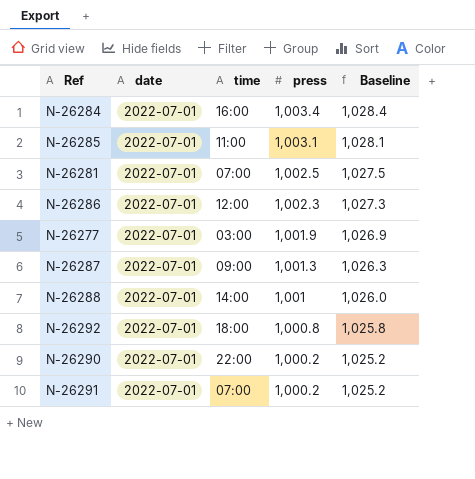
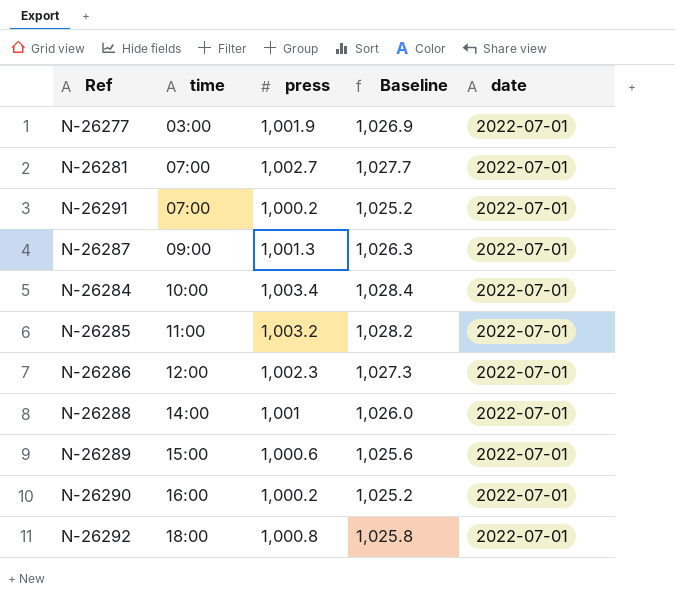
row order: press descending -> time ascending
column date | position: 2 -> 5
N-26281 | press: 1,002.5 -> 1,002.7
N-26281 | Baseline: 1,027.5 -> 1,027.7
N-26284 | time: 16:00 -> 10:00
N-26285 | press: 1,003.1 -> 1,003.2
N-26285 | Baseline: 1,028.1 -> 1,028.2
row N-26289: none -> 15:00 | 1,000.6 | 1,025.6 | 2022-07-01
N-26290 | time: 22:00 -> 16:00

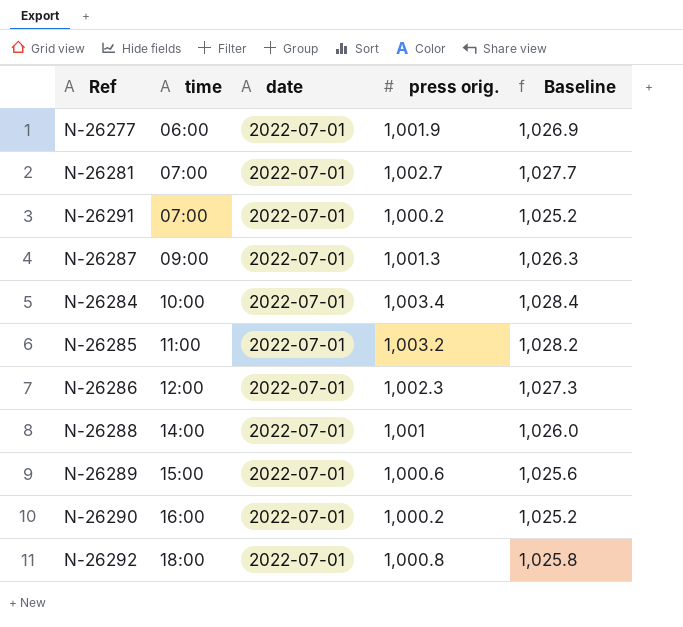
column date | position: 5 -> 3
column name: press -> press orig.
N-26277 | time: 03:00 -> 06:00

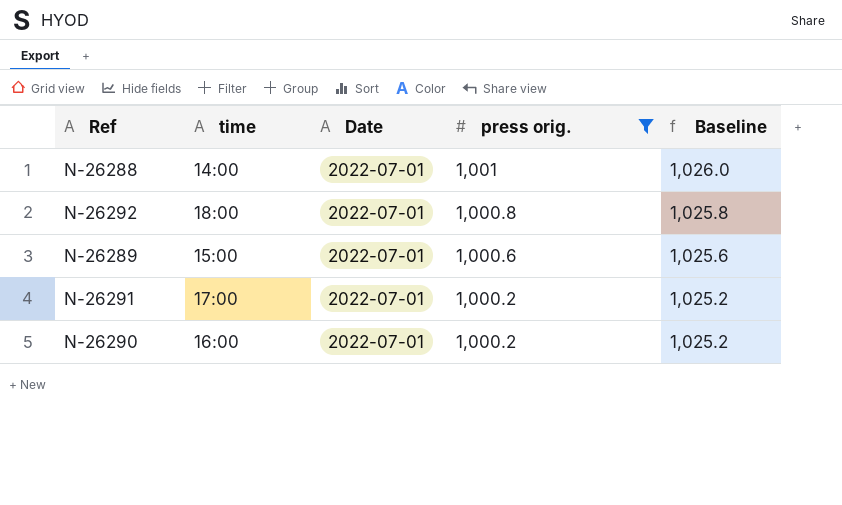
filter: none -> press orig. <= 1,001
row order: time ascending -> press orig. descending
column name: date -> Date
N-26291 | time: 07:00 -> 17:00

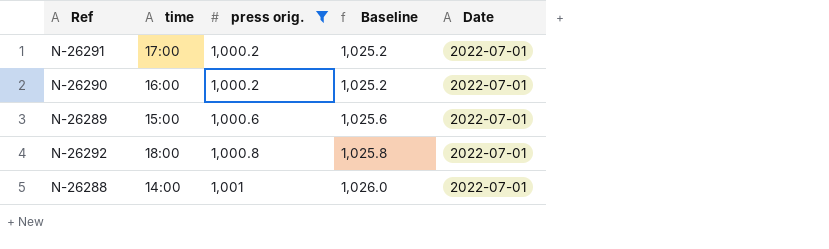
row order: press orig. descending -> press orig. ascending
column Date | position: 3 -> 5

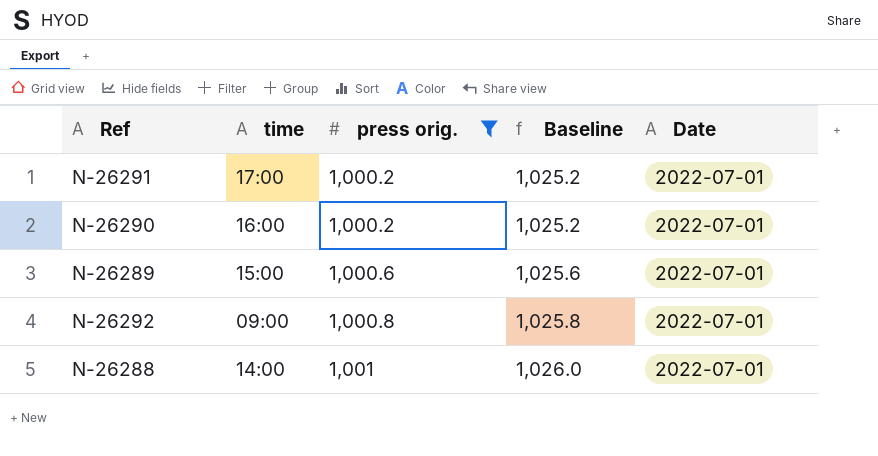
N-26292 | time: 18:00 -> 09:00

